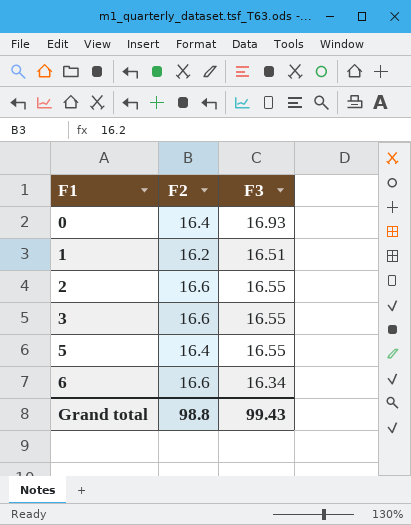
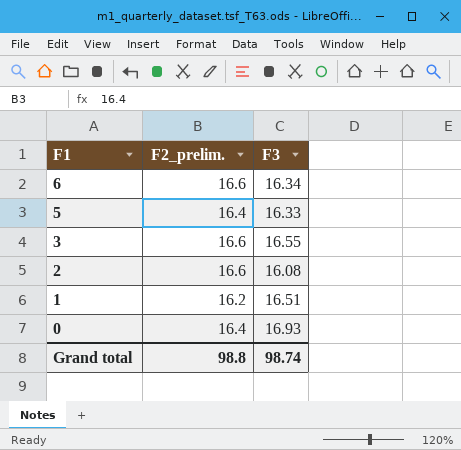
row order: F1 ascending -> F1 descending
column name: F2 -> F2_prelim.
5 | F3: 16.55 -> 16.33
2 | F3: 16.55 -> 16.08
Grand total | F3: 99.43 -> 98.74

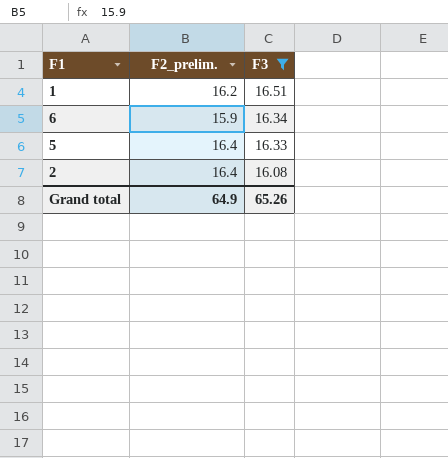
filter: none -> F3 <= 16.51
row order: F1 descending -> F3 descending
6 | F2_prelim.: 16.6 -> 15.9
2 | F2_prelim.: 16.6 -> 16.4
Grand total | F2_prelim.: 98.8 -> 64.9
Grand total | F3: 98.74 -> 65.26

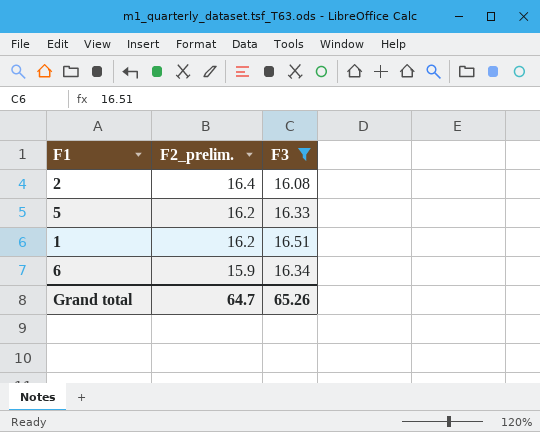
row order: F3 descending -> F2_prelim. descending
5 | F2_prelim.: 16.4 -> 16.2
Grand total | F2_prelim.: 64.9 -> 64.7

